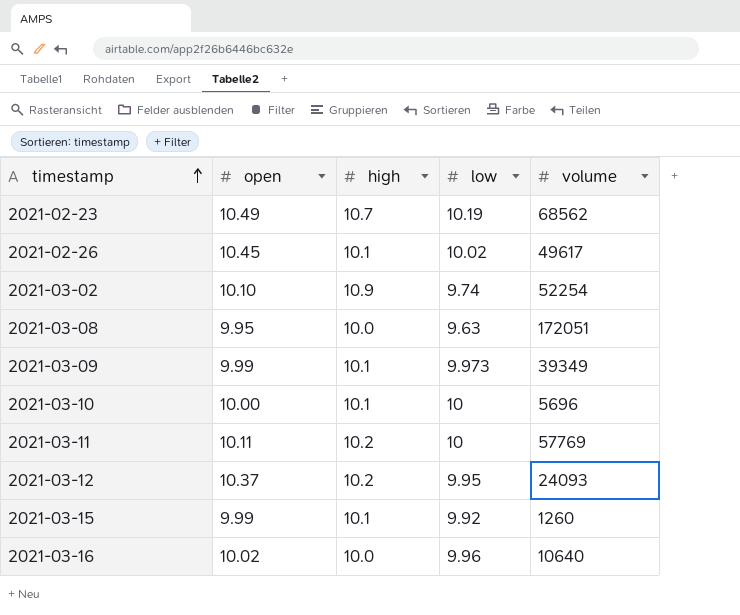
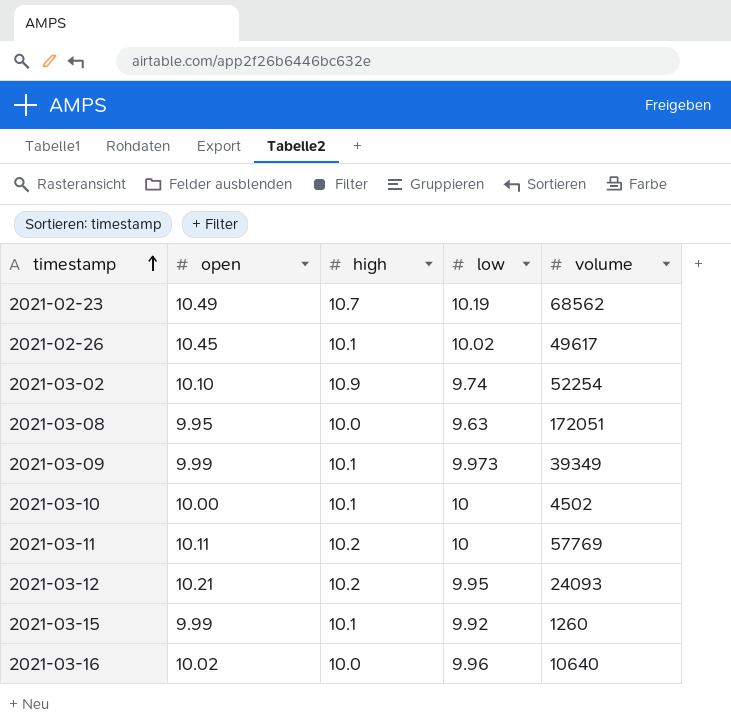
2021-03-10 | volume: 5696 -> 4502
2021-03-12 | open: 10.37 -> 10.21

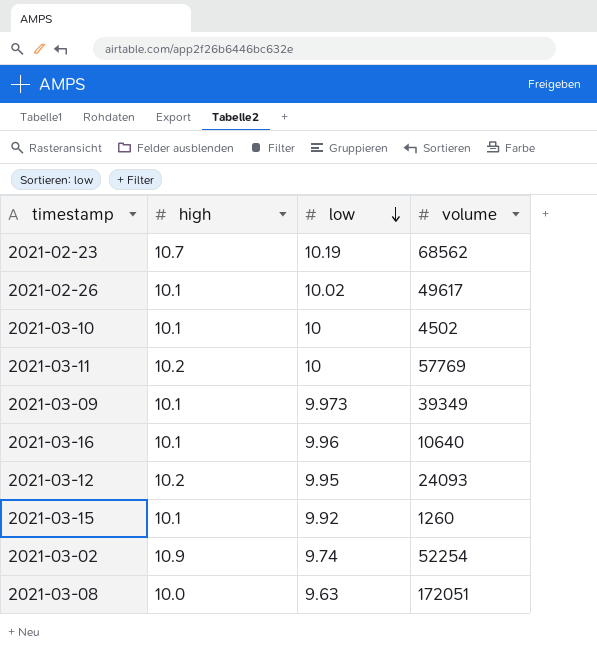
row order: timestamp ascending -> low descending
column open | position: 2 -> none
2021-03-16 | high: 10.0 -> 10.1

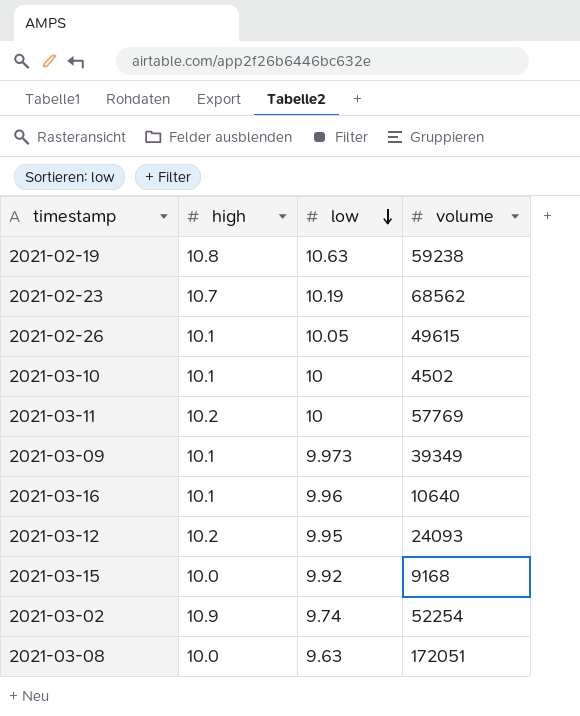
row 2021-02-19: none -> 10.8 | 10.63 | 59238
2021-02-26 | low: 10.02 -> 10.05
2021-02-26 | volume: 49617 -> 49615
2021-03-15 | high: 10.1 -> 10.0
2021-03-15 | volume: 1260 -> 9168

